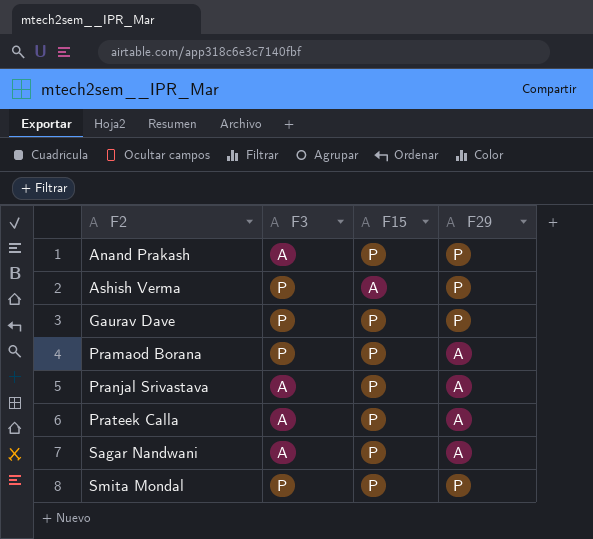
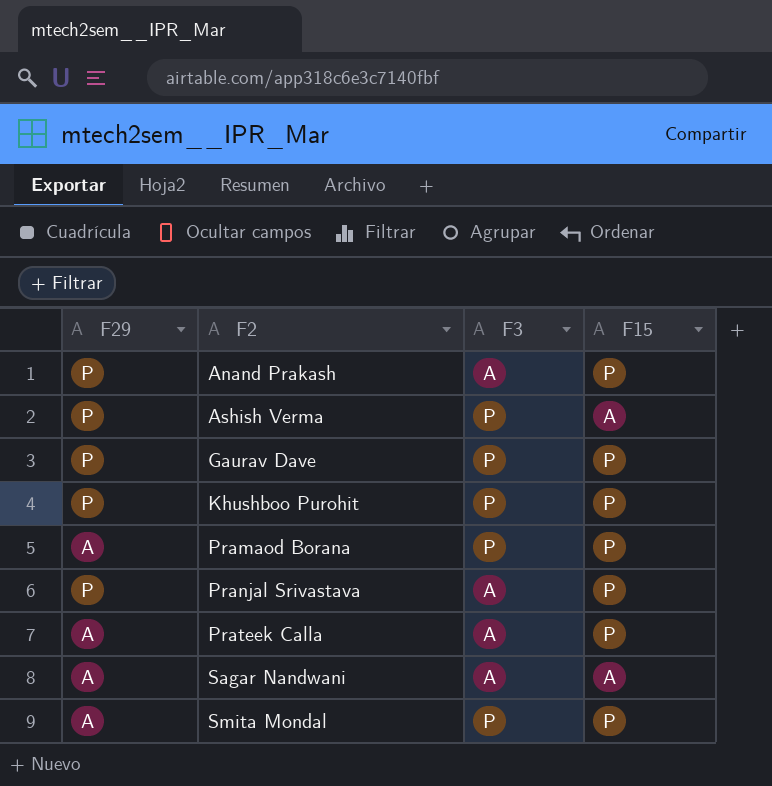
column F29 | position: 4 -> 1
row Khushboo Purohit: none -> P | P | P
Pranjal Srivastava | F29: A -> P
Sagar Nandwani | F15: P -> A
Smita Mondal | F29: P -> A

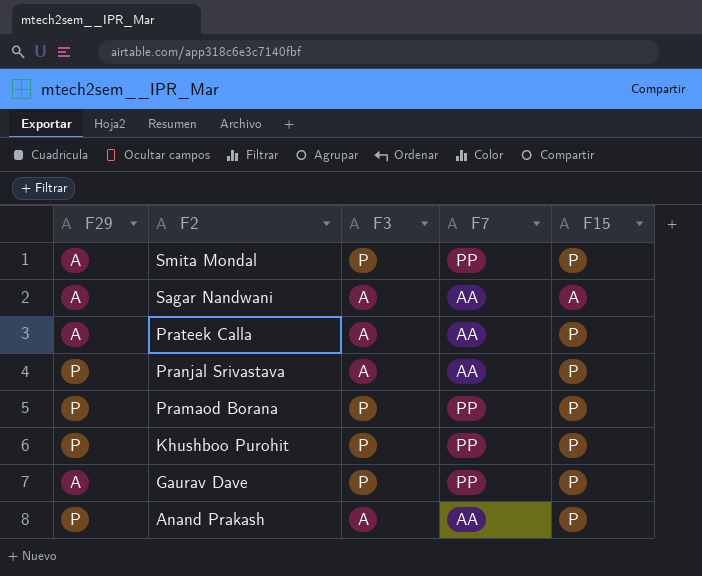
row order: F2 ascending -> F2 descending
column F7 | position: none -> 4
row Ashish Verma: P | P | A -> none
Pramaod Borana | F29: A -> P
Gaurav Dave | F29: P -> A

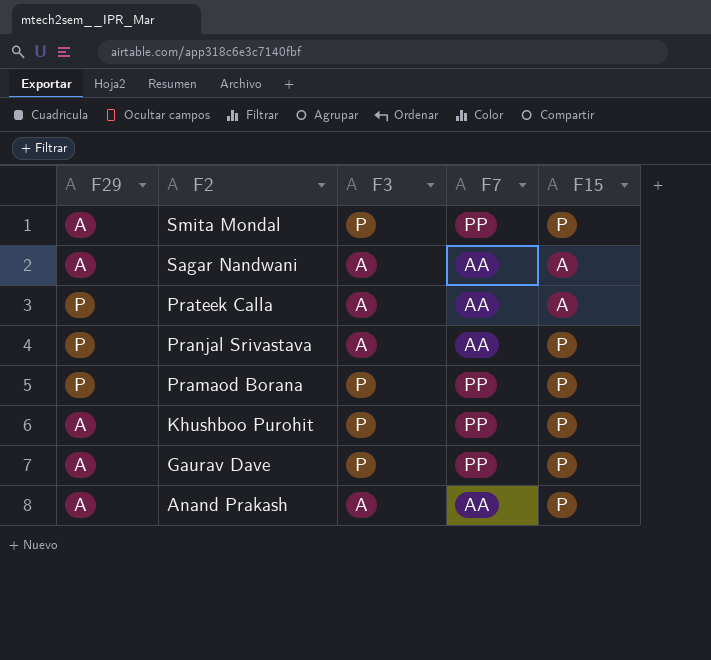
Prateek Calla | F29: A -> P
Prateek Calla | F15: P -> A
Khushboo Purohit | F29: P -> A
Anand Prakash | F29: P -> A

